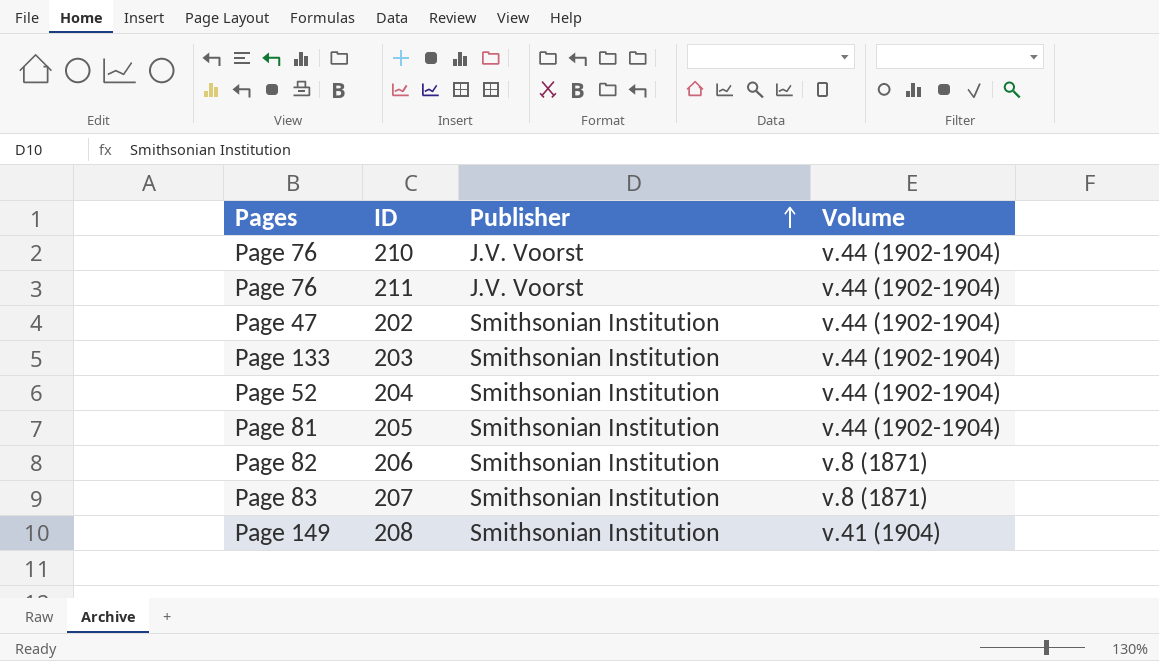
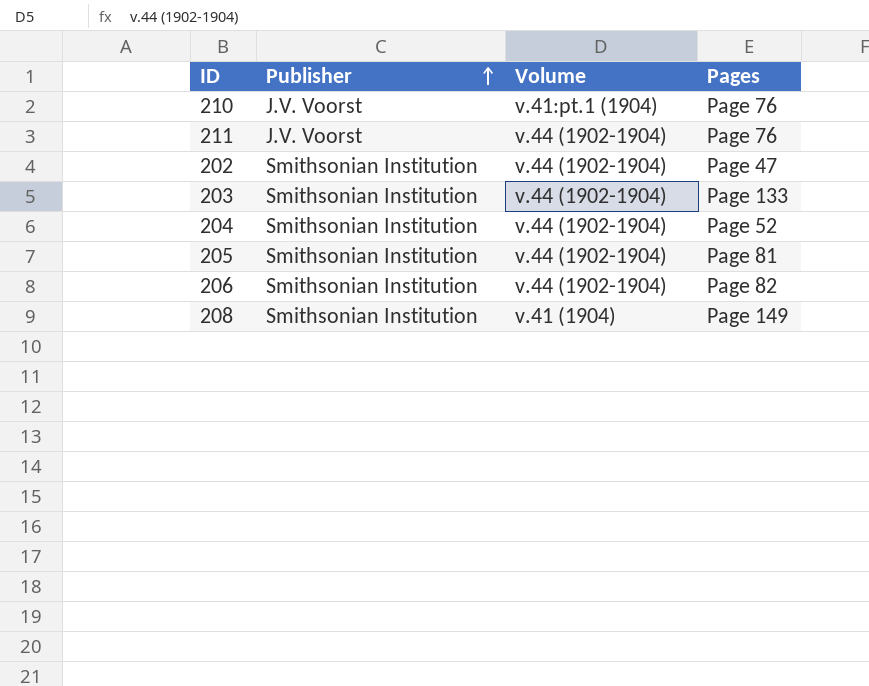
column Pages | position: 1 -> 4
row 207: Page 83 | Smithsonian Institution | v.8 (1871) -> none
210 | Volume: v.44 (1902-1904) -> v.41:pt.1 (1904)
206 | Volume: v.8 (1871) -> v.44 (1902-1904)

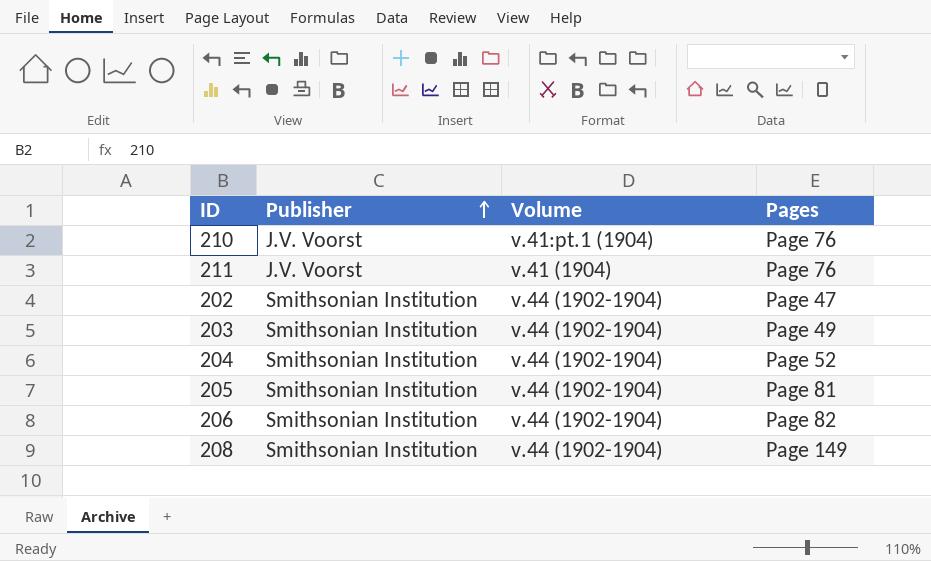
211 | Volume: v.44 (1902-1904) -> v.41 (1904)
203 | Pages: Page 133 -> Page 49
208 | Volume: v.41 (1904) -> v.44 (1902-1904)

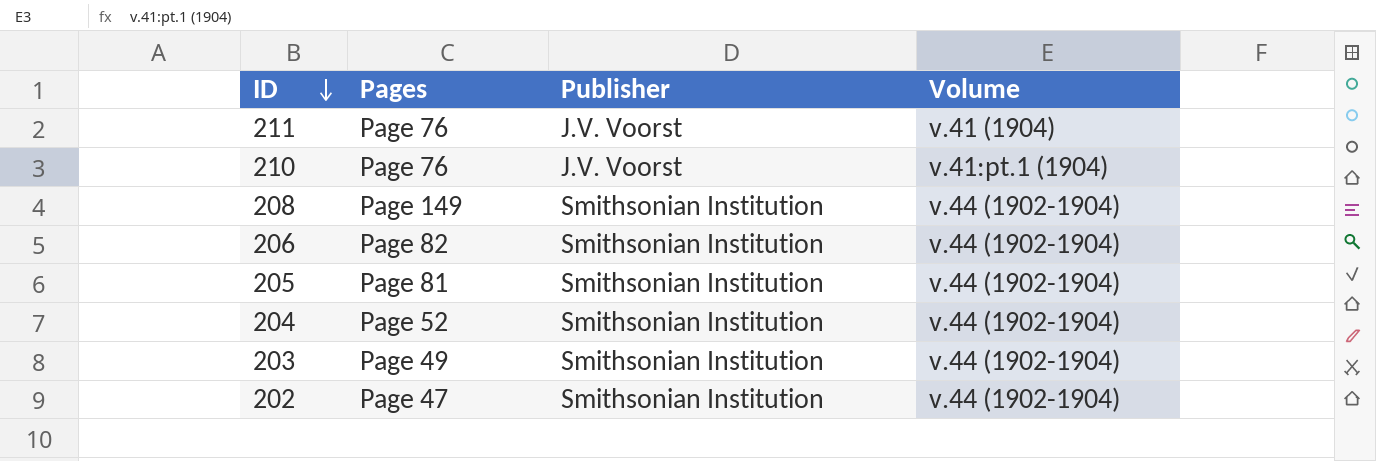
row order: Publisher ascending -> ID descending
column Pages | position: 4 -> 2

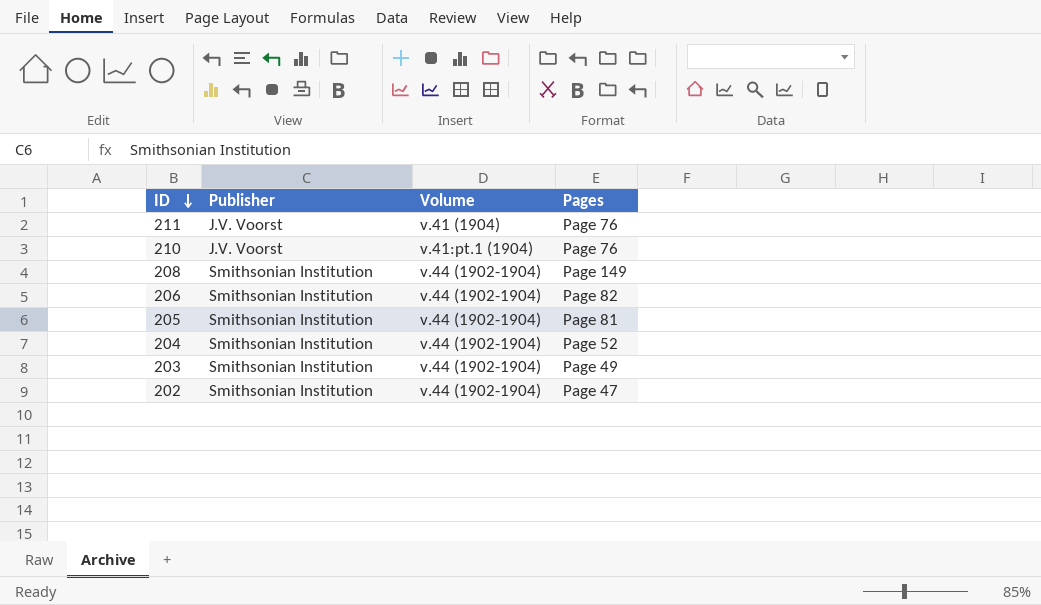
column Pages | position: 2 -> 4

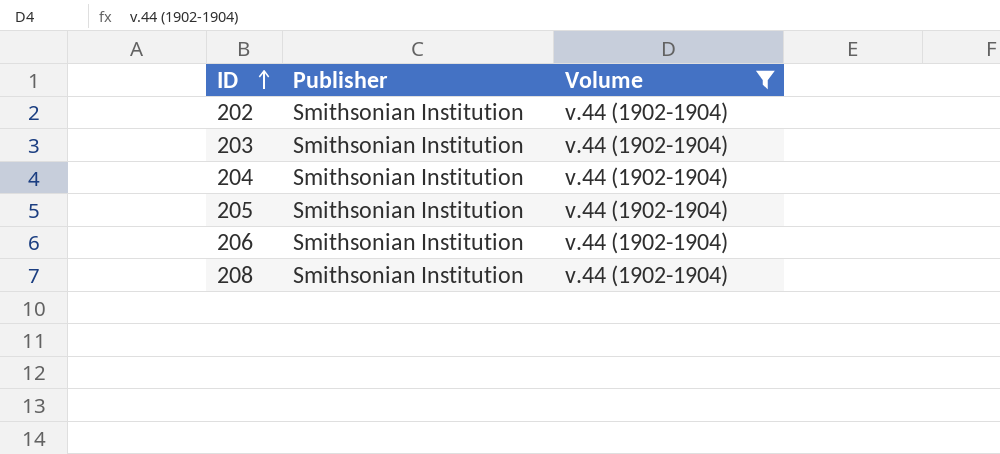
filter: none -> Volume = v.44 (1902-1904)
row order: ID descending -> ID ascending
column Pages | position: 4 -> none

